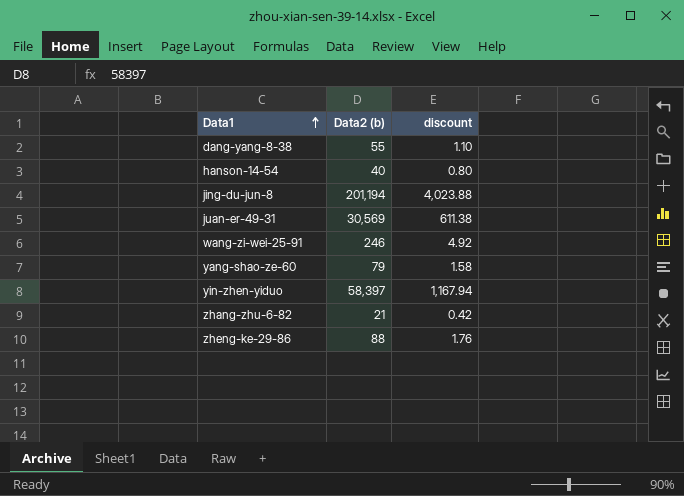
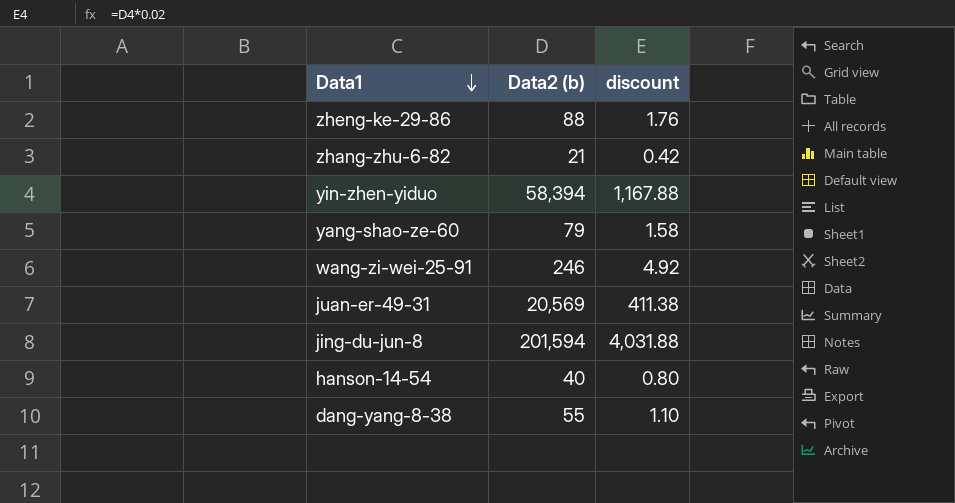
row order: Data1 ascending -> Data1 descending
yin-zhen-yiduo | Data2 (b): 58,397 -> 58,394
yin-zhen-yiduo | discount: 1,167.94 -> 1,167.88
juan-er-49-31 | Data2 (b): 30,569 -> 20,569
juan-er-49-31 | discount: 611.38 -> 411.38
jing-du-jun-8 | Data2 (b): 201,194 -> 201,594
jing-du-jun-8 | discount: 4,023.88 -> 4,031.88

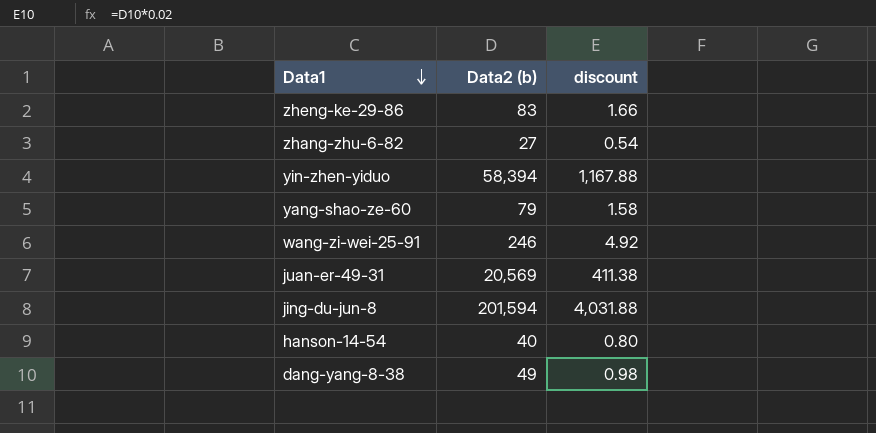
zheng-ke-29-86 | Data2 (b): 88 -> 83
zheng-ke-29-86 | discount: 1.76 -> 1.66
zhang-zhu-6-82 | Data2 (b): 21 -> 27
zhang-zhu-6-82 | discount: 0.42 -> 0.54
dang-yang-8-38 | Data2 (b): 55 -> 49
dang-yang-8-38 | discount: 1.10 -> 0.98

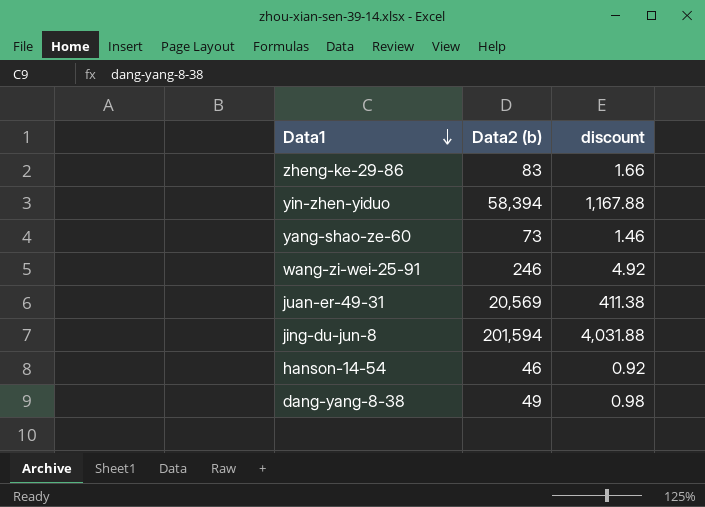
row zhang-zhu-6-82: 27 | 0.54 -> none
yang-shao-ze-60 | Data2 (b): 79 -> 73
yang-shao-ze-60 | discount: 1.58 -> 1.46
hanson-14-54 | Data2 (b): 40 -> 46
hanson-14-54 | discount: 0.80 -> 0.92

